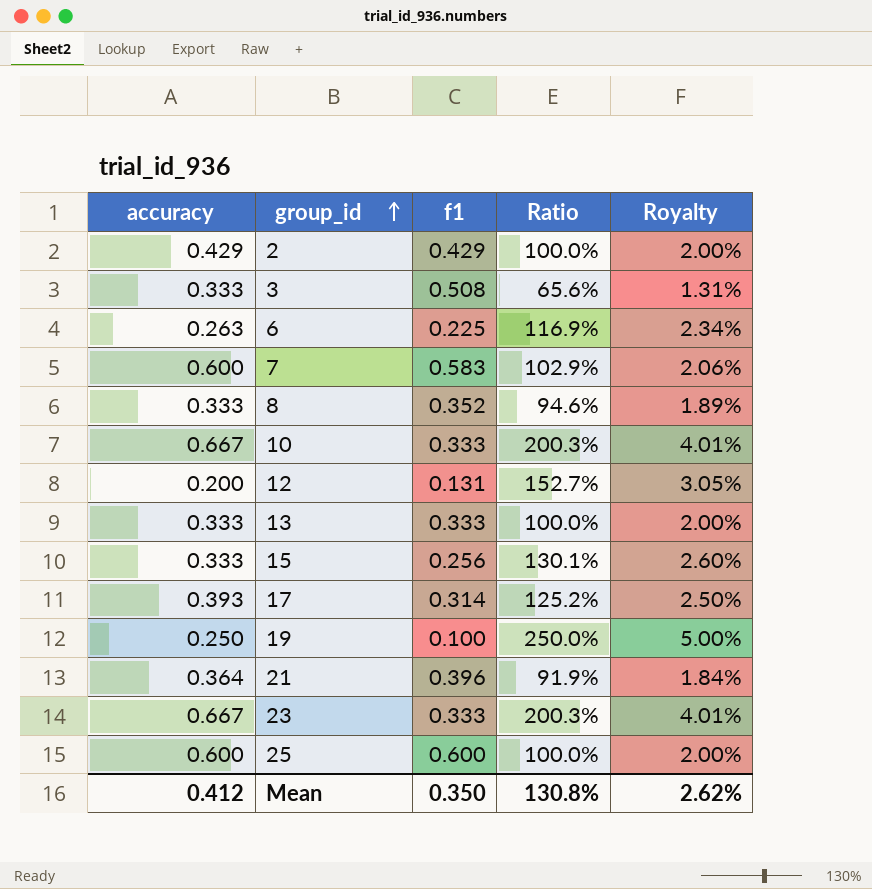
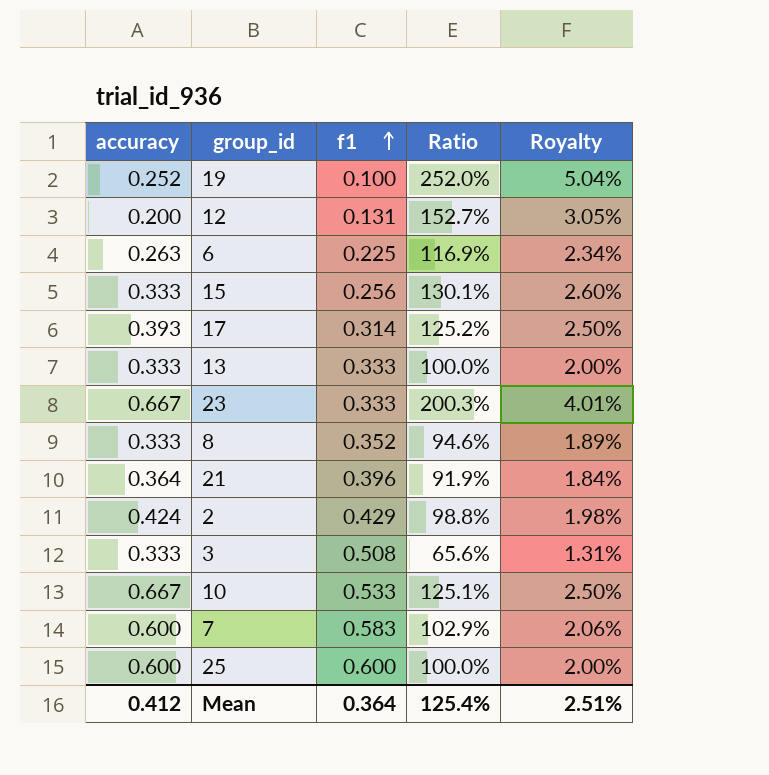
row order: group_id ascending -> f1 ascending
19 | accuracy: 0.250 -> 0.252
19 | Ratio: 250.0% -> 252.0%
19 | Royalty: 5.00% -> 5.04%
2 | accuracy: 0.429 -> 0.424
2 | Ratio: 100.0% -> 98.8%
2 | Royalty: 2.00% -> 1.98%
10 | f1: 0.333 -> 0.533
10 | Ratio: 200.3% -> 125.1%
10 | Royalty: 4.01% -> 2.50%
Mean | f1: 0.350 -> 0.364
Mean | Ratio: 130.8% -> 125.4%
Mean | Royalty: 2.62% -> 2.51%

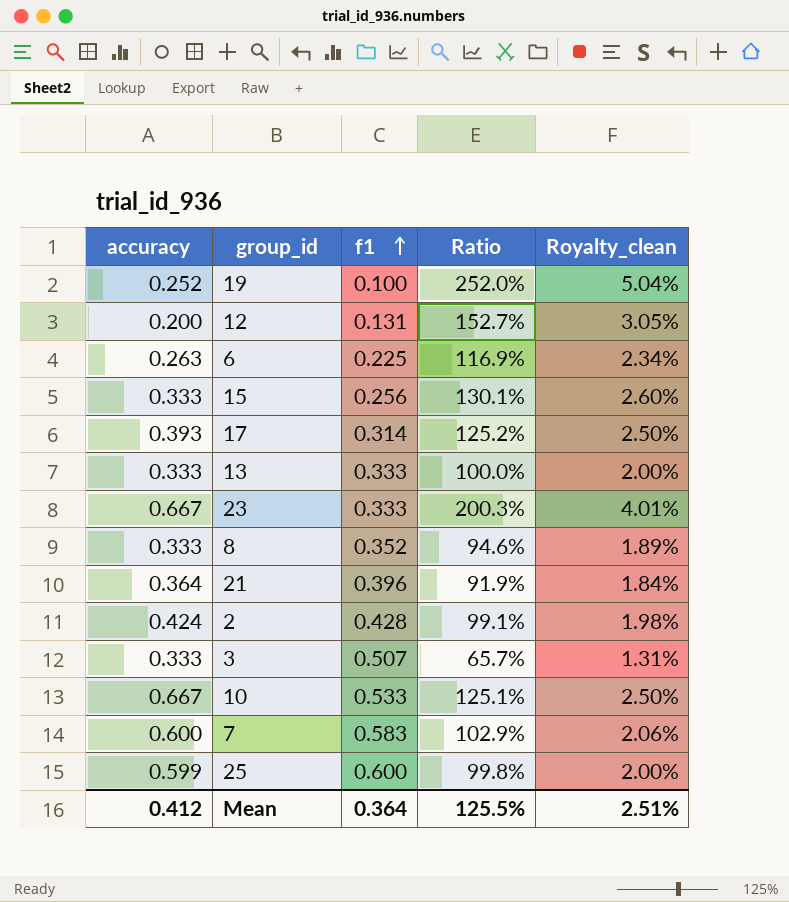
column name: Royalty -> Royalty_clean
2 | f1: 0.429 -> 0.428
2 | Ratio: 98.8% -> 99.1%
3 | f1: 0.508 -> 0.507
3 | Ratio: 65.6% -> 65.7%
25 | accuracy: 0.600 -> 0.599
25 | Ratio: 100.0% -> 99.8%
Mean | Ratio: 125.4% -> 125.5%

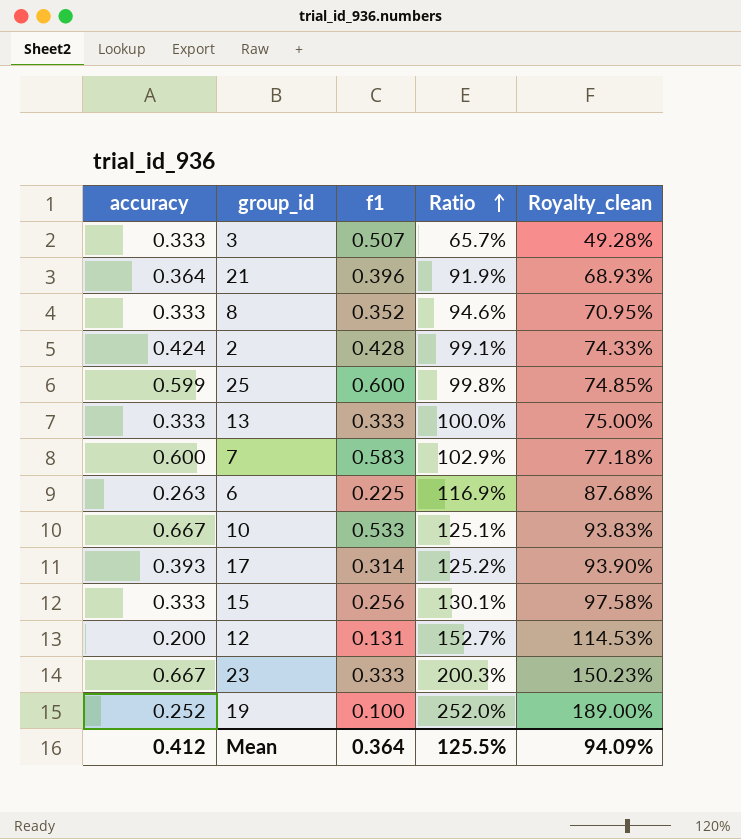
row order: f1 ascending -> Ratio ascending
column Royalty_clean | formula: [Ratio] * 0.02 -> [Ratio] * 0.75
Mean | Royalty_clean: 2.51% -> 94.09%

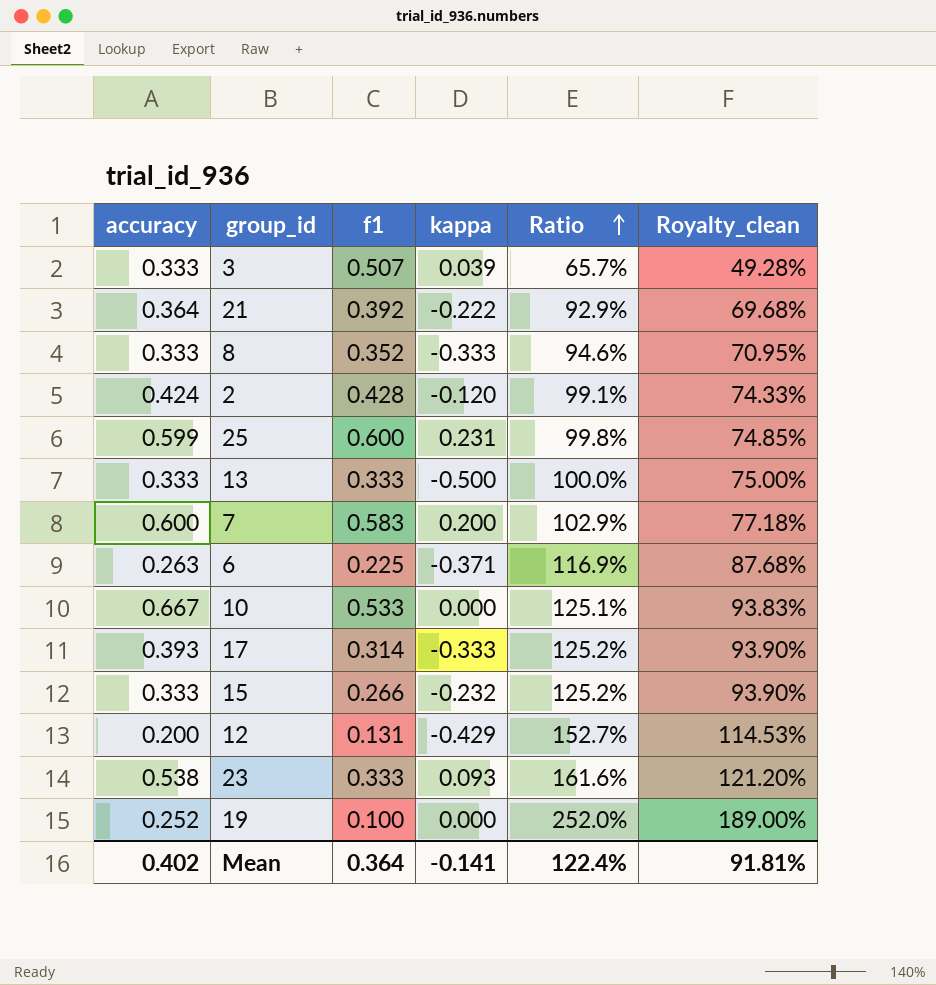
column kappa | position: none -> 4
21 | f1: 0.396 -> 0.392
21 | Ratio: 91.9% -> 92.9%
21 | Royalty_clean: 68.93% -> 69.68%
15 | f1: 0.256 -> 0.266
15 | Ratio: 130.1% -> 125.2%
15 | Royalty_clean: 97.58% -> 93.90%
23 | accuracy: 0.667 -> 0.538
23 | Ratio: 200.3% -> 161.6%
23 | Royalty_clean: 150.23% -> 121.20%
Mean | accuracy: 0.412 -> 0.402
Mean | Ratio: 125.5% -> 122.4%
Mean | Royalty_clean: 94.09% -> 91.81%

